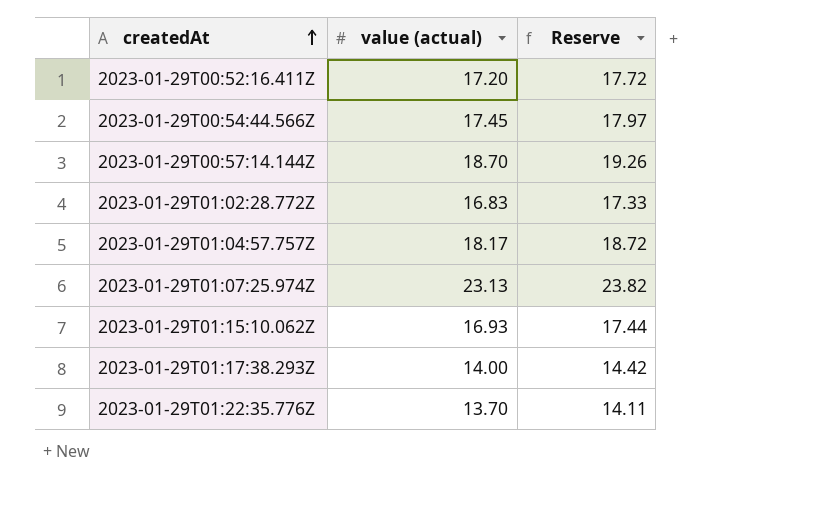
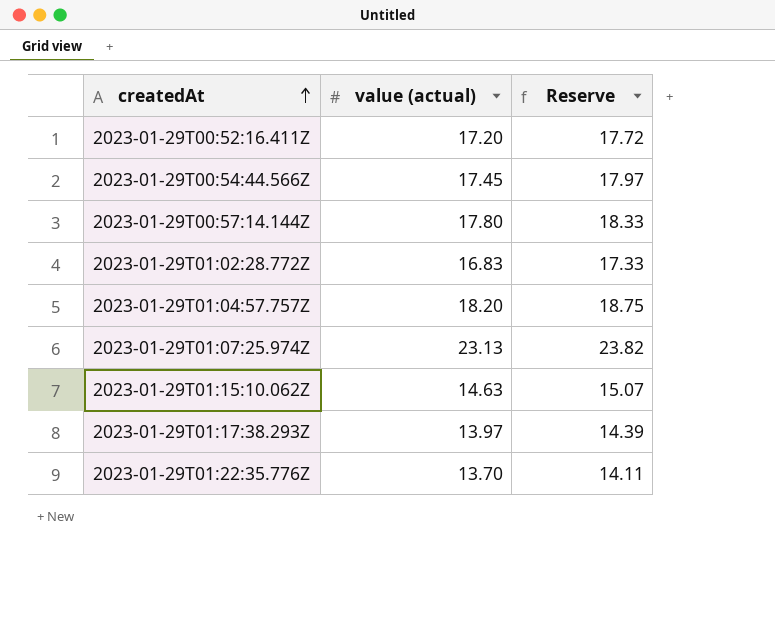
2023-01-29T00:57:14.144Z | value (actual): 18.70 -> 17.80
2023-01-29T00:57:14.144Z | Reserve: 19.26 -> 18.33
2023-01-29T01:04:57.757Z | value (actual): 18.17 -> 18.20
2023-01-29T01:04:57.757Z | Reserve: 18.72 -> 18.75
2023-01-29T01:15:10.062Z | value (actual): 16.93 -> 14.63
2023-01-29T01:15:10.062Z | Reserve: 17.44 -> 15.07
2023-01-29T01:17:38.293Z | value (actual): 14.00 -> 13.97
2023-01-29T01:17:38.293Z | Reserve: 14.42 -> 14.39

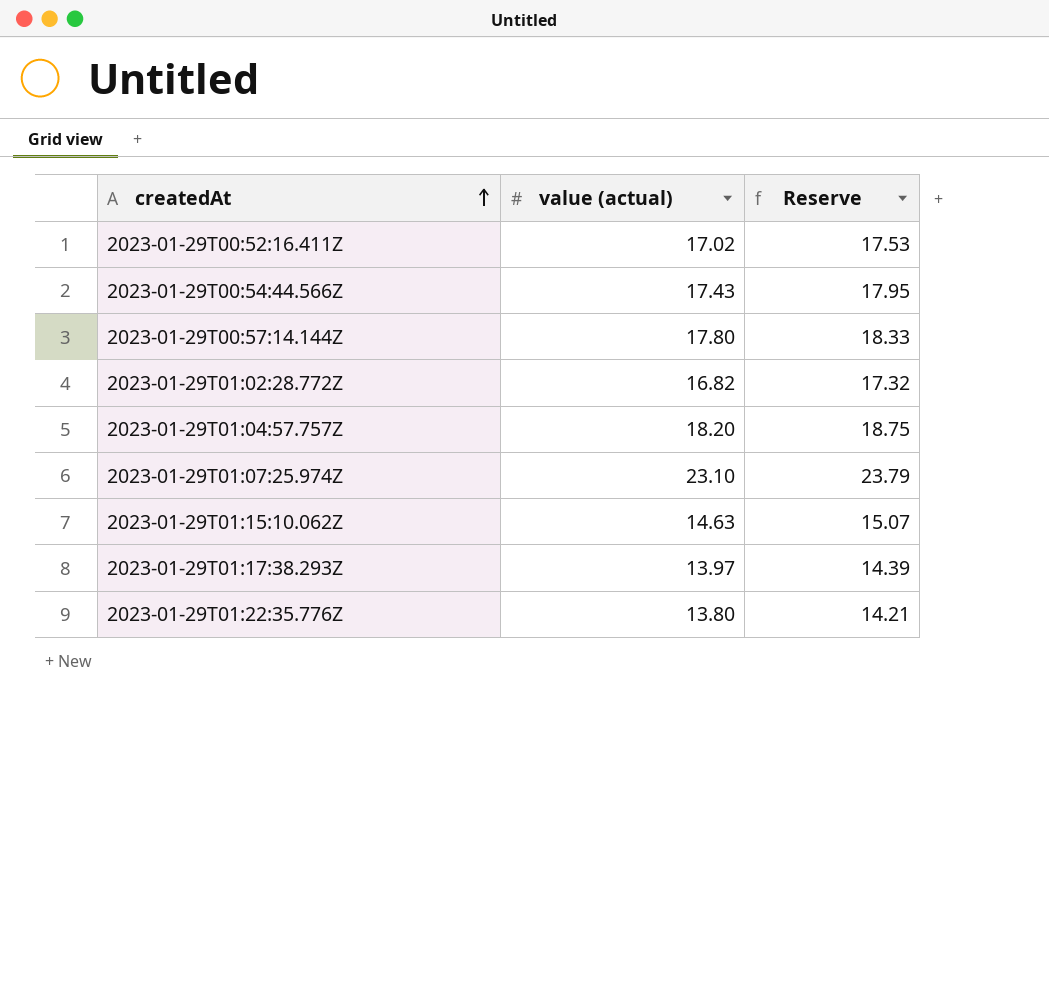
2023-01-29T00:52:16.411Z | value (actual): 17.20 -> 17.02
2023-01-29T00:52:16.411Z | Reserve: 17.72 -> 17.53
2023-01-29T00:54:44.566Z | value (actual): 17.45 -> 17.43
2023-01-29T00:54:44.566Z | Reserve: 17.97 -> 17.95
2023-01-29T01:02:28.772Z | value (actual): 16.83 -> 16.82
2023-01-29T01:02:28.772Z | Reserve: 17.33 -> 17.32
2023-01-29T01:07:25.974Z | value (actual): 23.13 -> 23.10
2023-01-29T01:07:25.974Z | Reserve: 23.82 -> 23.79
2023-01-29T01:22:35.776Z | value (actual): 13.70 -> 13.80
2023-01-29T01:22:35.776Z | Reserve: 14.11 -> 14.21

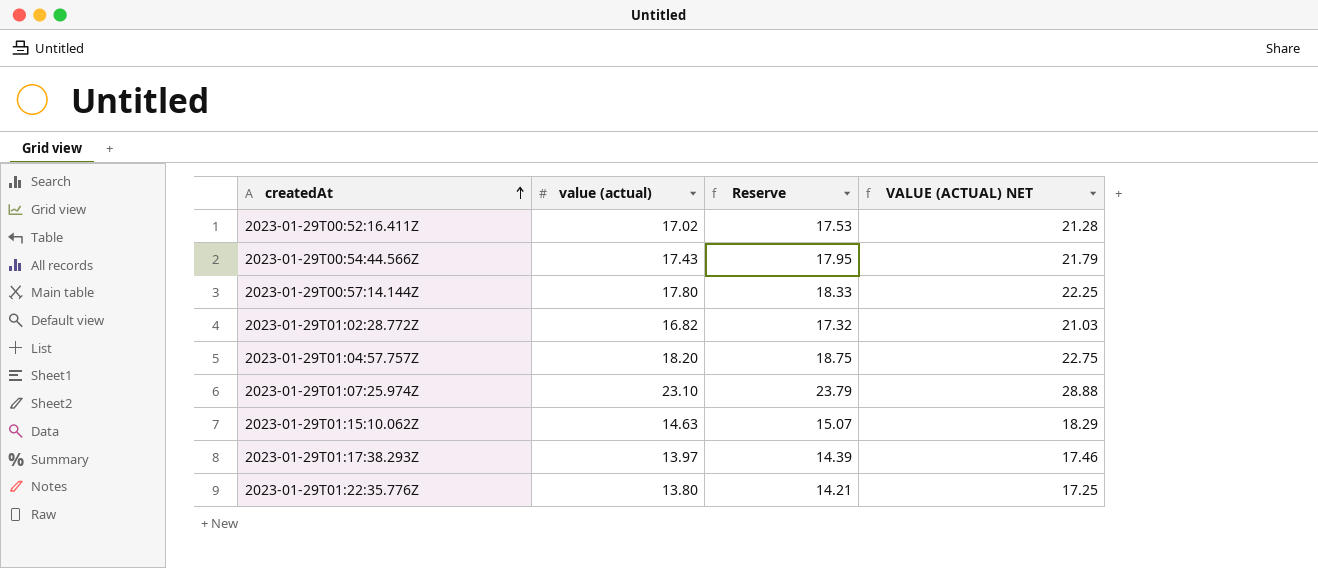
column VALUE (ACTUAL) NET | formula: none -> [value (actual)] * 1.25

